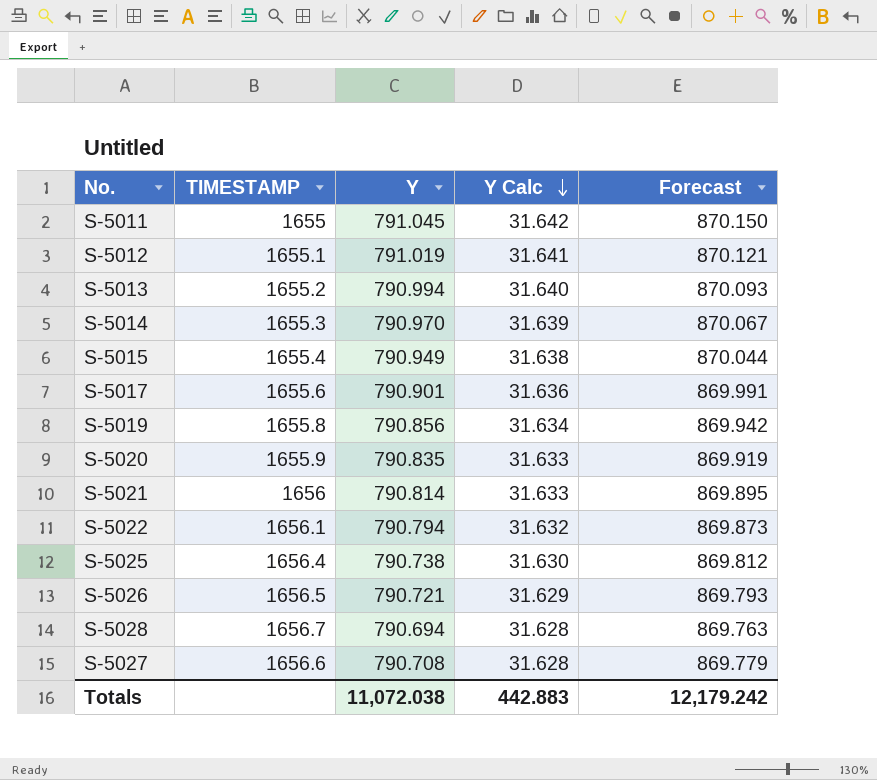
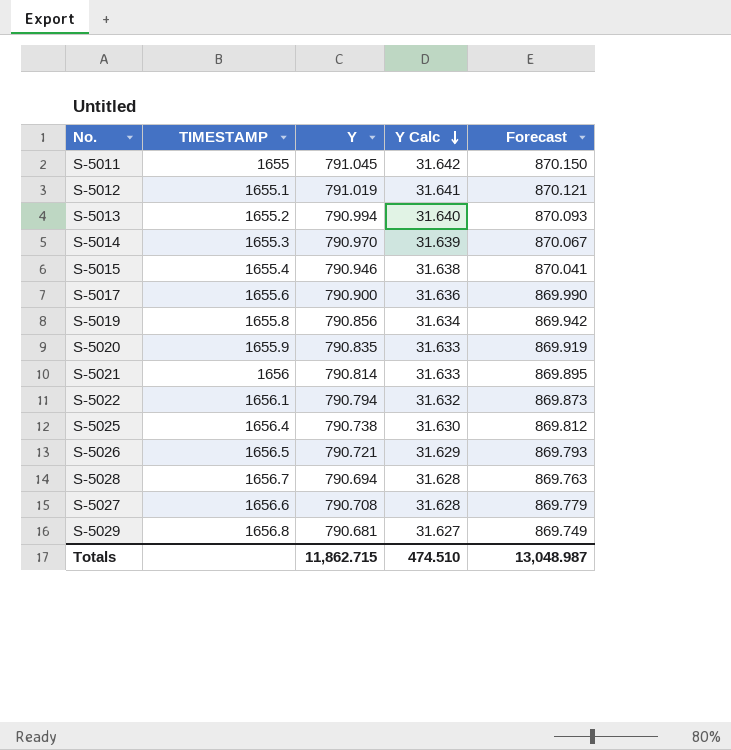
S-5015 | Y: 790.949 -> 790.946
S-5015 | Forecast: 870.044 -> 870.041
S-5017 | Y: 790.901 -> 790.900
S-5017 | Forecast: 869.991 -> 869.990
row S-5029: none -> 1656.8 | 790.681 | 31.627 | 869.749
Totals | Y: 11,072.038 -> 11,862.715
Totals | Y Calc: 442.883 -> 474.510
Totals | Forecast: 12,179.242 -> 13,048.987

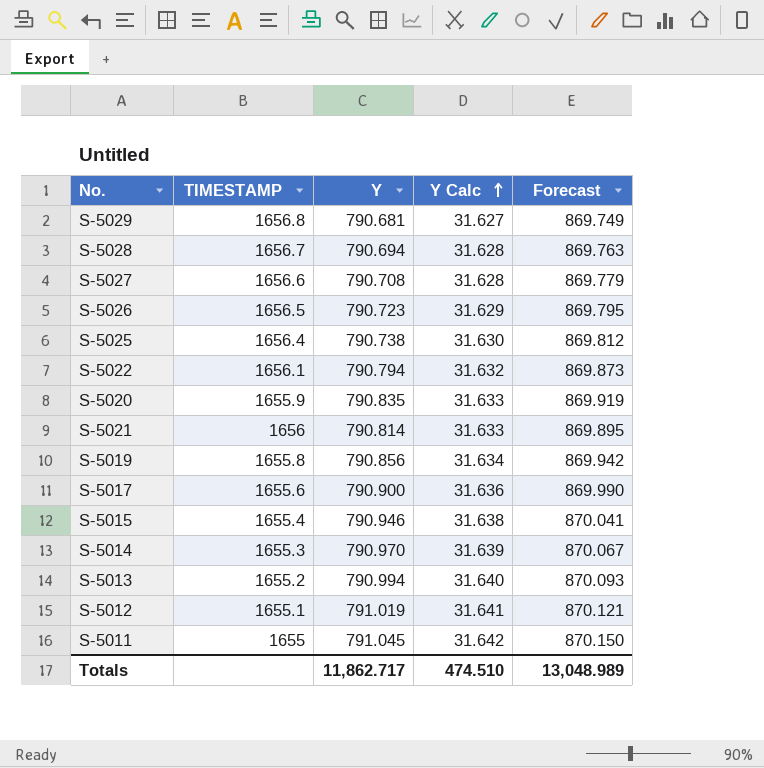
row order: Y Calc descending -> Y Calc ascending
S-5026 | Y: 790.721 -> 790.723
S-5026 | Forecast: 869.793 -> 869.795
Totals | Y: 11,862.715 -> 11,862.717
Totals | Forecast: 13,048.987 -> 13,048.989

